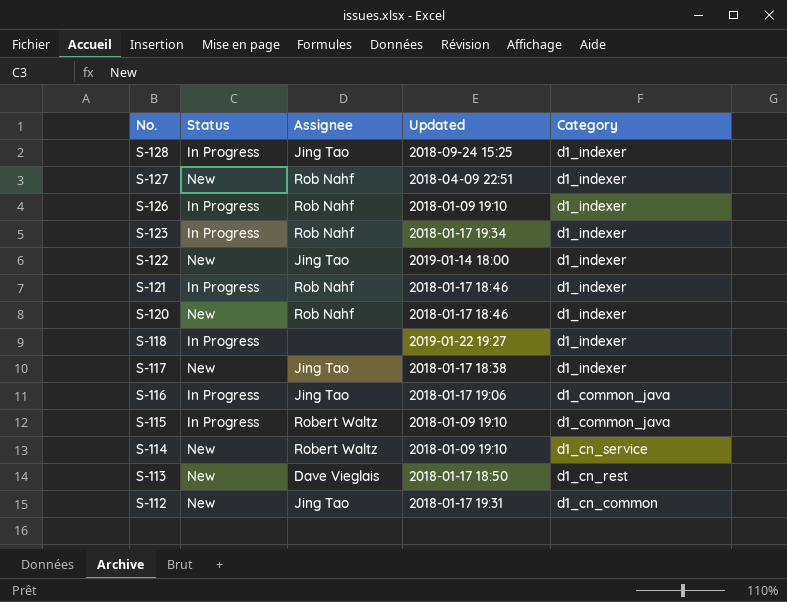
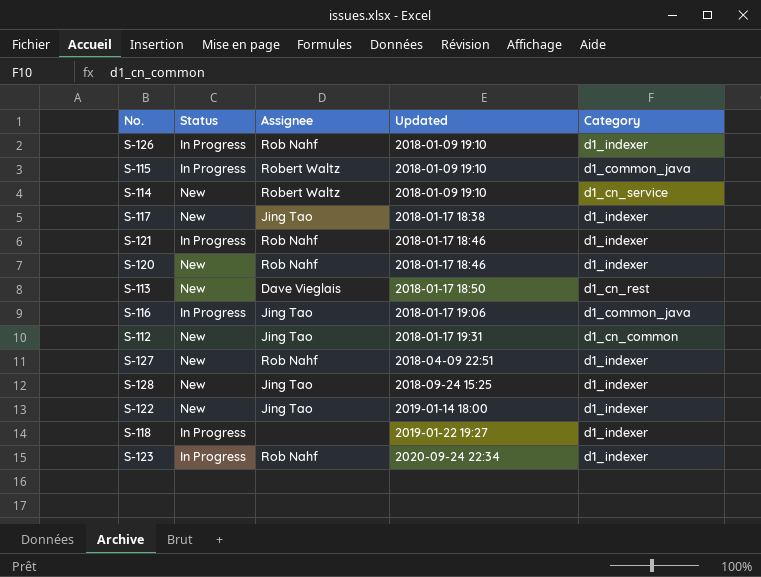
row order: No. descending -> Updated ascending
S-128 | Status: In Progress -> New
S-123 | Updated: 2018-01-17 19:34 -> 2020-09-24 22:34

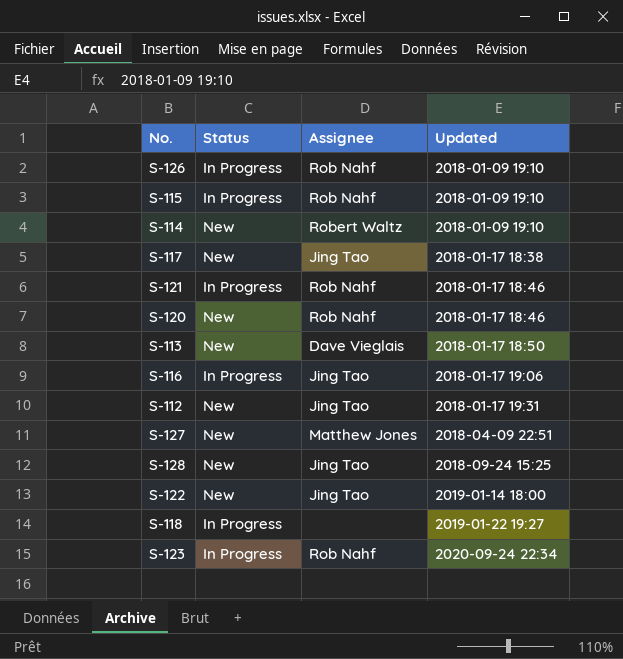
column Category | position: 5 -> none
S-115 | Assignee: Robert Waltz -> Rob Nahf
S-127 | Assignee: Rob Nahf -> Matthew Jones

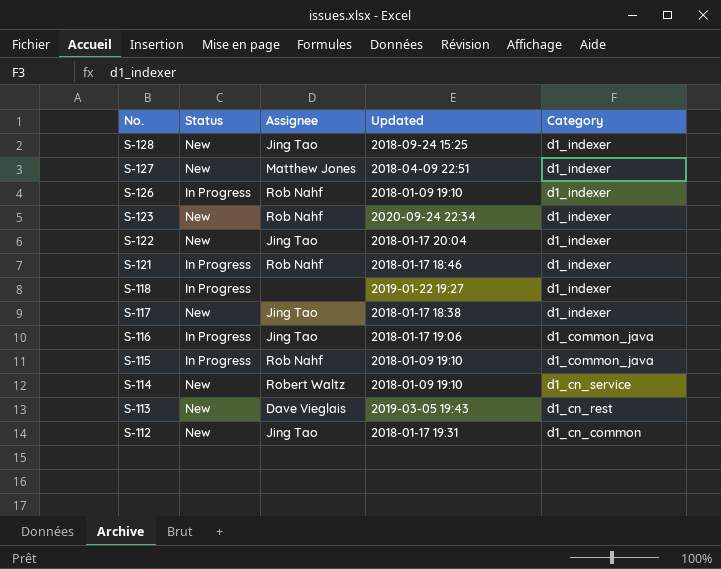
row order: Updated ascending -> No. descending
column Category | position: none -> 5
row S-120: New | Rob Nahf | 2018-01-17 18:46 -> none
S-123 | Status: In Progress -> New
S-122 | Updated: 2019-01-14 18:00 -> 2018-01-17 20:04
S-113 | Updated: 2018-01-17 18:50 -> 2019-03-05 19:43

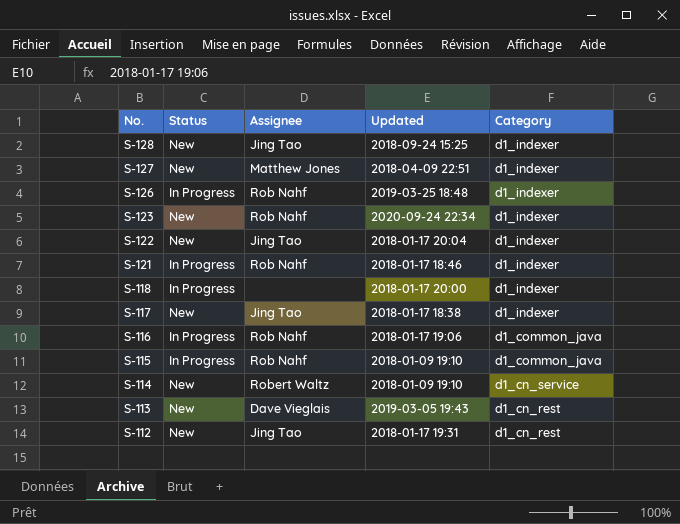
S-126 | Updated: 2018-01-09 19:10 -> 2019-03-25 18:48
S-118 | Updated: 2019-01-22 19:27 -> 2018-01-17 20:00
S-116 | Assignee: Jing Tao -> Rob Nahf
S-112 | Category: d1_cn_common -> d1_cn_rest

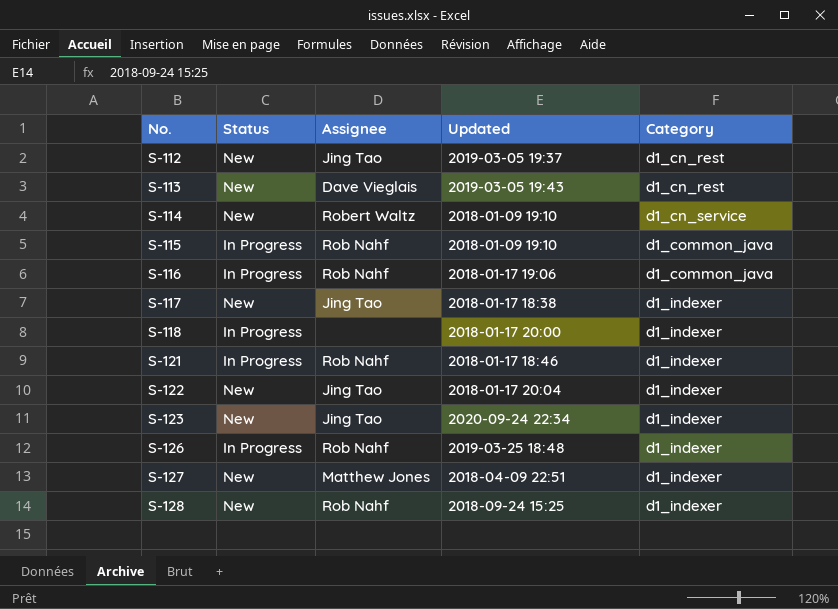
row order: No. descending -> No. ascending
S-112 | Updated: 2018-01-17 19:31 -> 2019-03-05 19:37
S-123 | Assignee: Rob Nahf -> Jing Tao
S-128 | Assignee: Jing Tao -> Rob Nahf

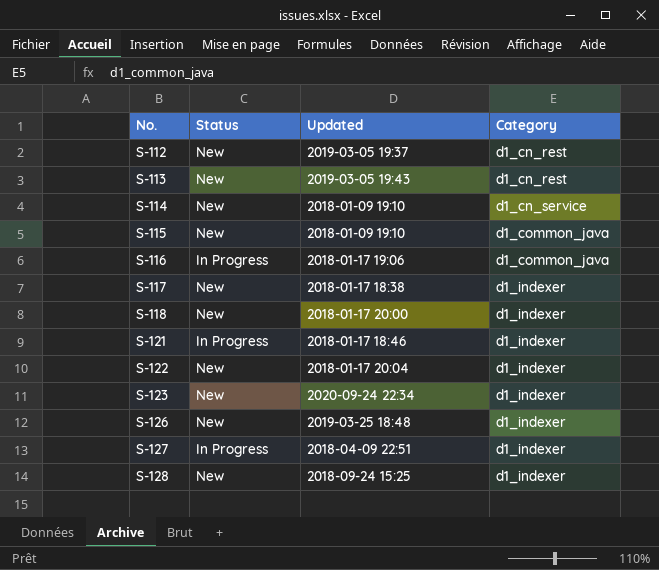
column Assignee | position: 3 -> none
S-115 | Status: In Progress -> New
S-118 | Status: In Progress -> New
S-126 | Status: In Progress -> New
S-127 | Status: New -> In Progress

